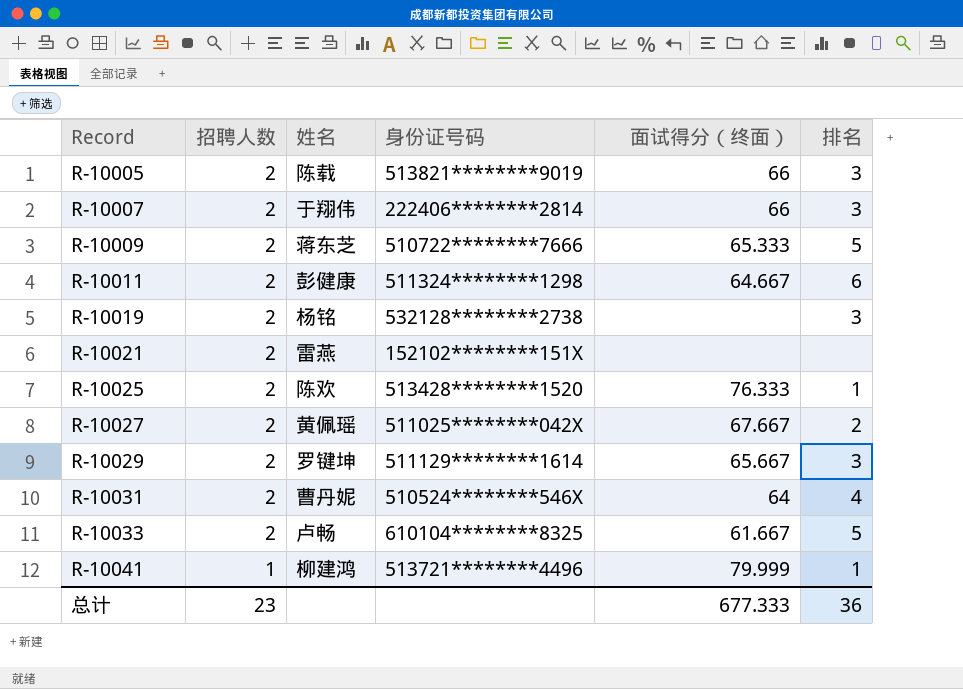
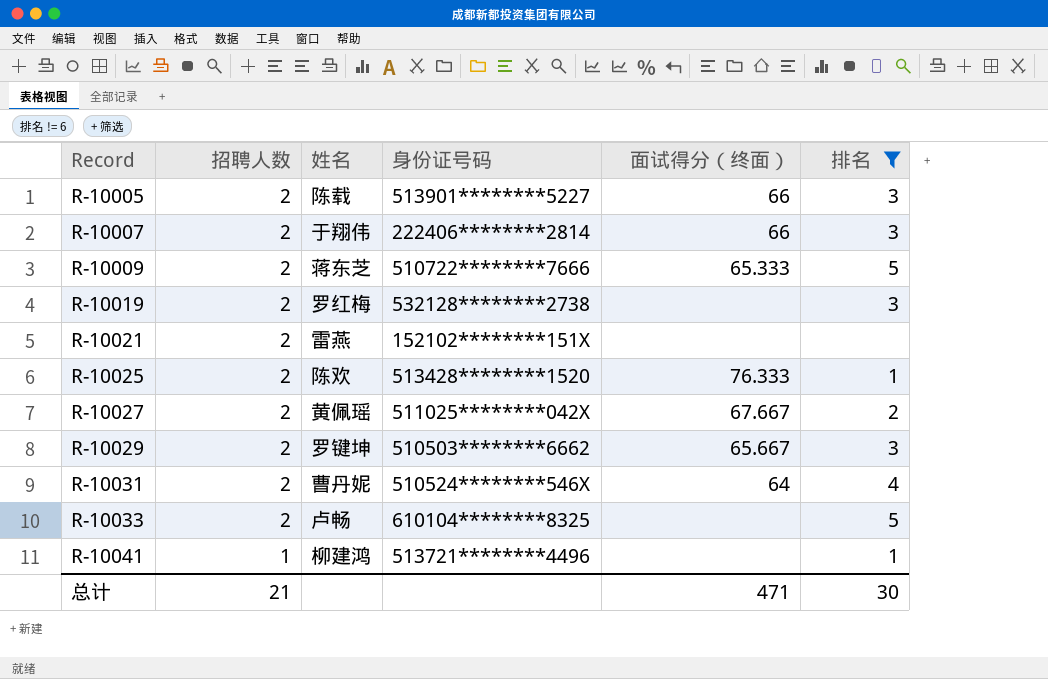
filter: none -> 排名 != 6
R-10005 | 身份证号码: 513821********9019 -> 513901********5227
R-10019 | 姓名: 杨铭 -> 罗红梅
R-10029 | 身份证号码: 511129********1614 -> 510503********6662
R-10033 | 面试得分（终面）: 61.667 -> none
R-10041 | 面试得分（终面）: 79.999 -> none
总计 | 招聘人数: 23 -> 21
总计 | 面试得分（终面）: 677.333 -> 471
总计 | 排名: 36 -> 30

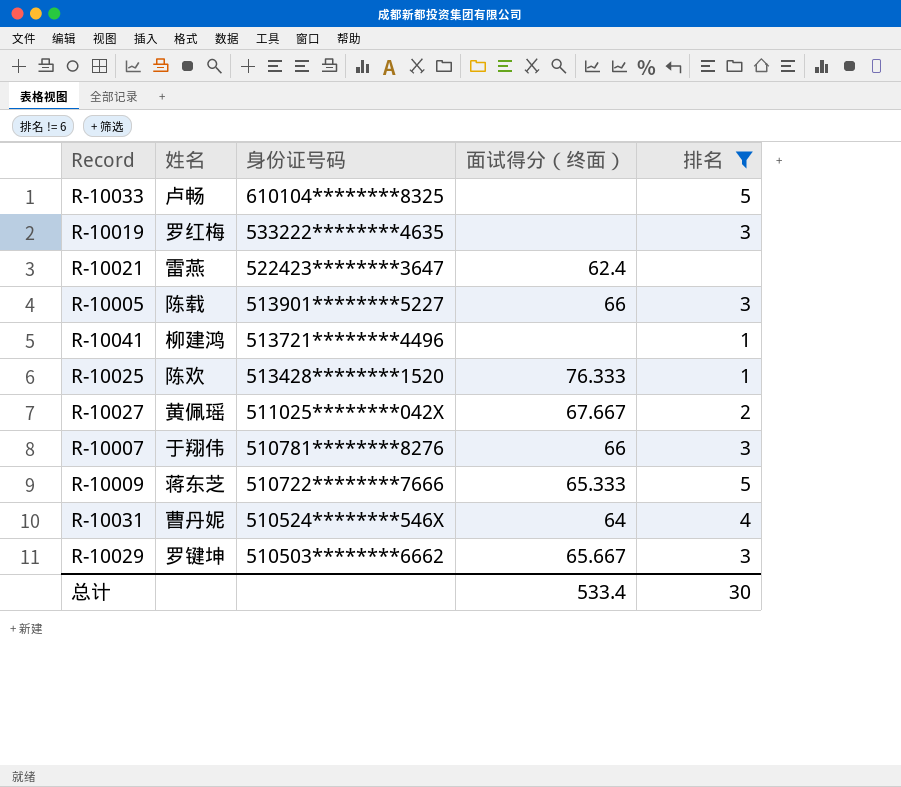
row order: Record ascending -> 身份证号码 descending
column 招聘人数 | position: 2 -> none
R-10019 | 身份证号码: 532128********2738 -> 533222********4635
R-10021 | 身份证号码: 152102********151X -> 522423********3647
R-10021 | 面试得分（终面）: none -> 62.4
R-10007 | 身份证号码: 222406********2814 -> 510781********8276
总计 | 面试得分（终面）: 471 -> 533.4

